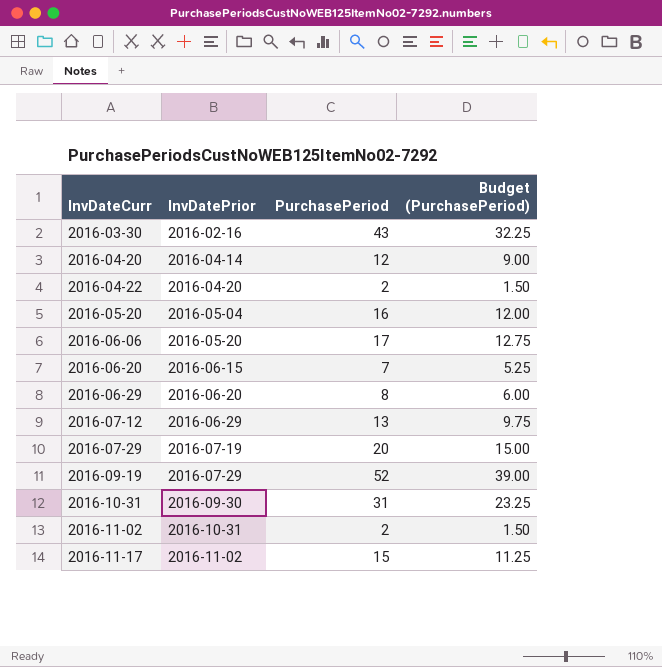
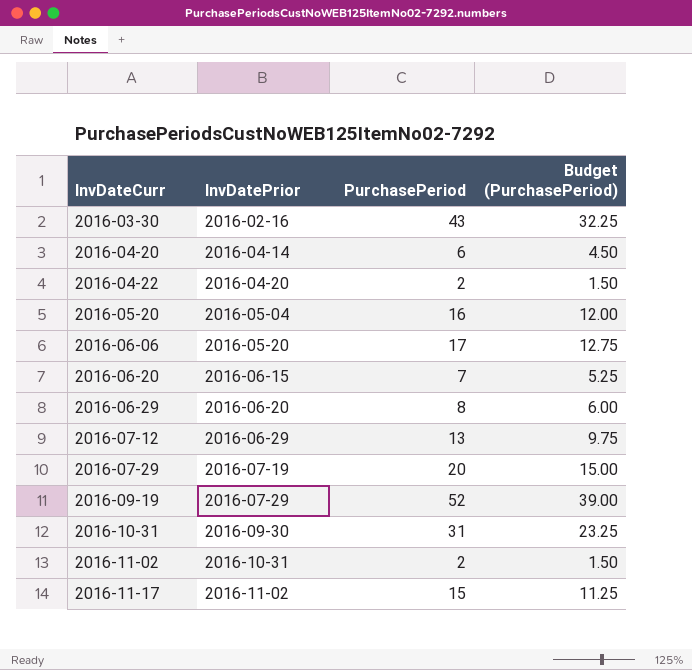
2016-04-20 | PurchasePeriod: 12 -> 6
2016-04-20 | Budget (PurchasePeriod): 9.00 -> 4.50

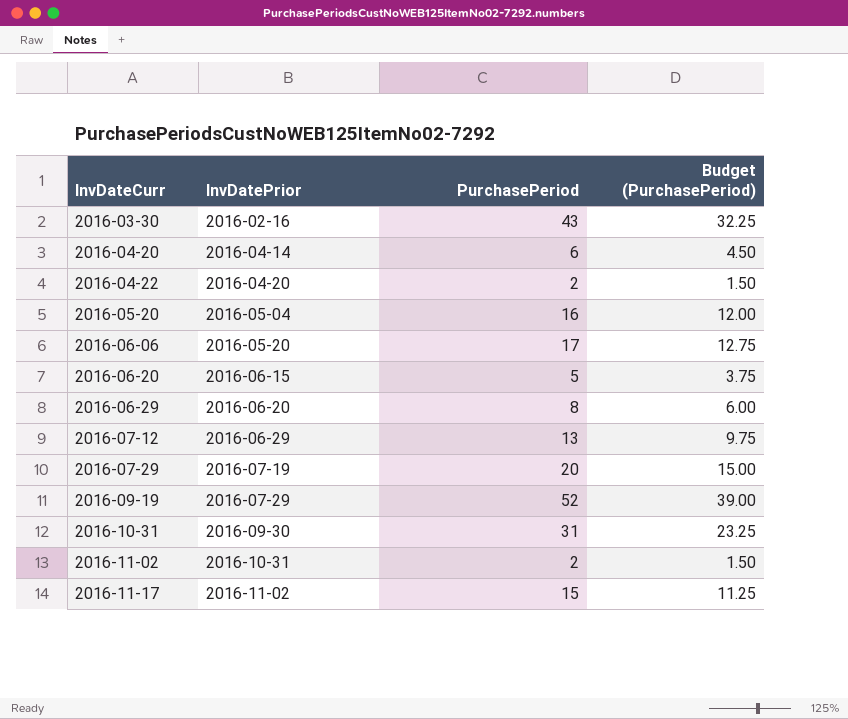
2016-06-20 | PurchasePeriod: 7 -> 5
2016-06-20 | Budget (PurchasePeriod): 5.25 -> 3.75

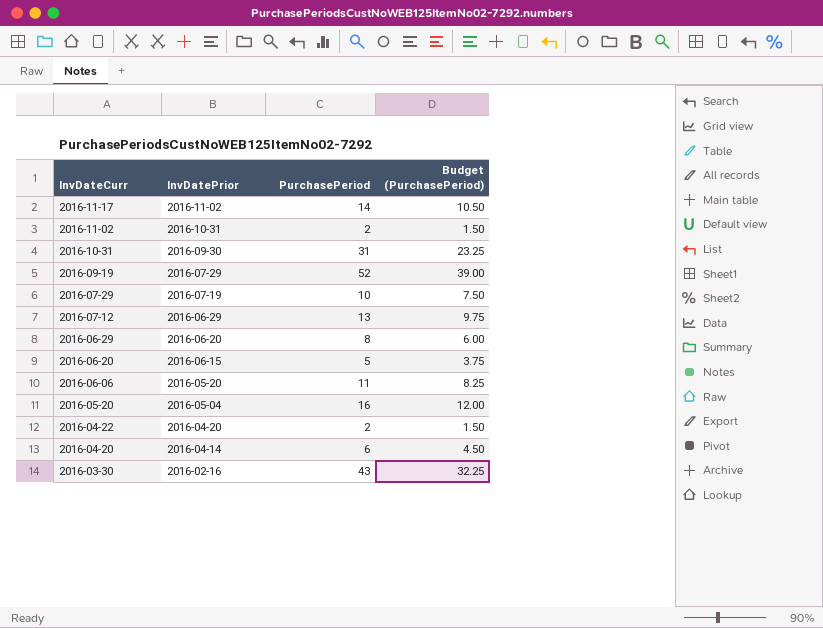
row order: InvDateCurr ascending -> InvDateCurr descending
2016-11-17 | PurchasePeriod: 15 -> 14
2016-11-17 | Budget (PurchasePeriod): 11.25 -> 10.50
2016-07-29 | PurchasePeriod: 20 -> 10
2016-07-29 | Budget (PurchasePeriod): 15.00 -> 7.50
2016-06-06 | PurchasePeriod: 17 -> 11
2016-06-06 | Budget (PurchasePeriod): 12.75 -> 8.25

